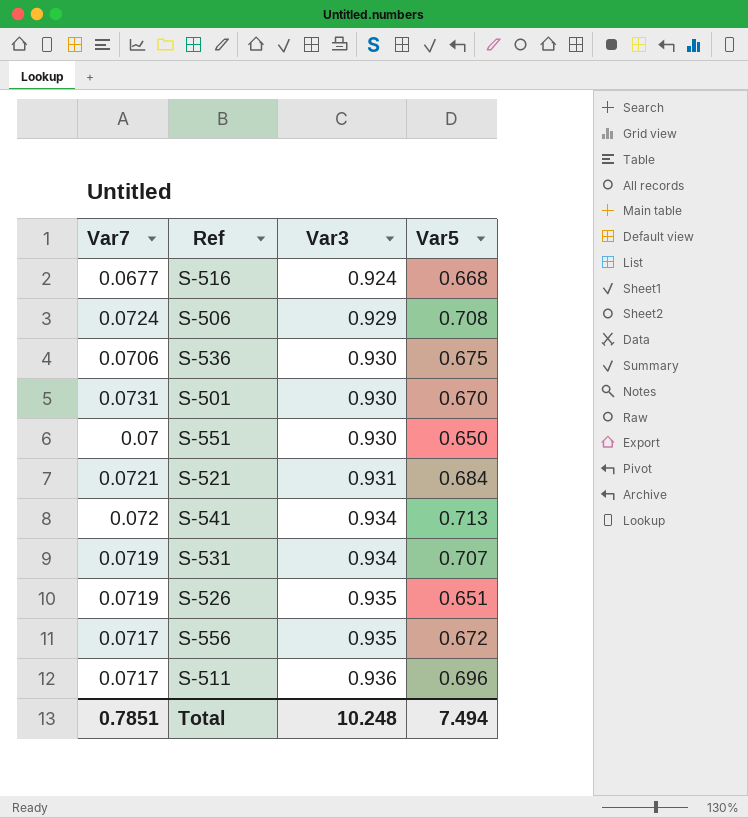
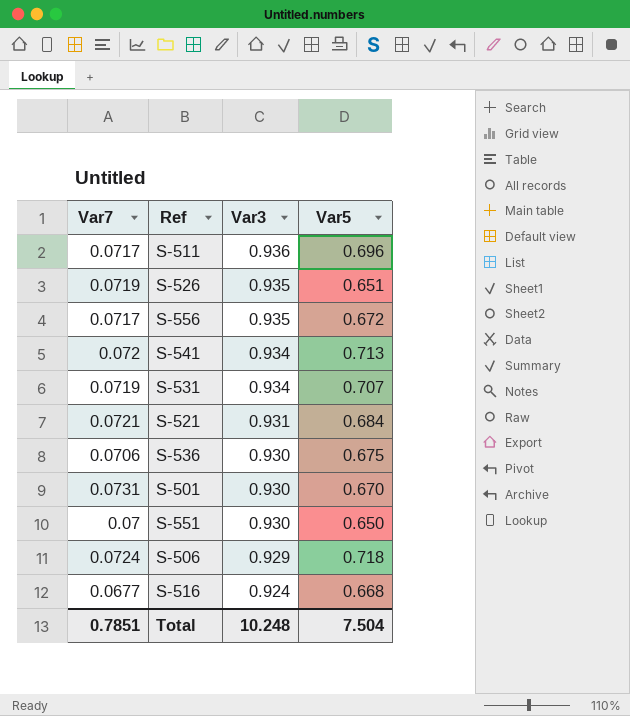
row order: Var3 ascending -> Var3 descending
S-506 | Var5: 0.708 -> 0.718
Total | Var5: 7.494 -> 7.504

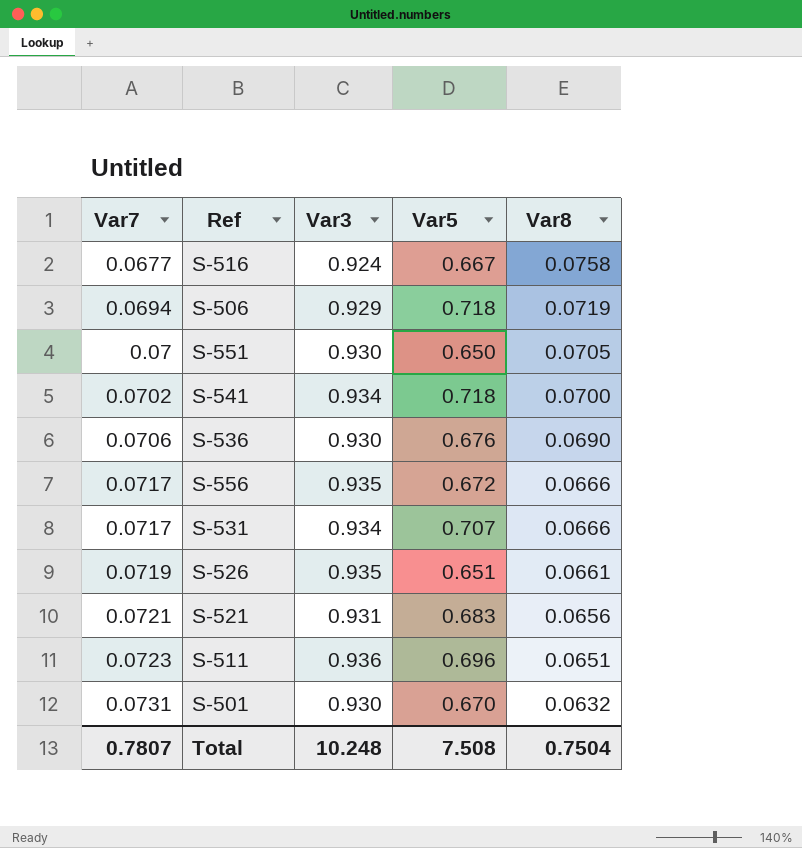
row order: Var3 descending -> Var7 ascending
column Var8 | position: none -> 5
S-516 | Var5: 0.668 -> 0.667
S-506 | Var7: 0.0724 -> 0.0694
S-541 | Var7: 0.072 -> 0.0702
S-541 | Var5: 0.713 -> 0.718
S-536 | Var5: 0.675 -> 0.676
S-531 | Var7: 0.0719 -> 0.0717
S-521 | Var5: 0.684 -> 0.683
S-511 | Var7: 0.0717 -> 0.0723
Total | Var7: 0.7851 -> 0.7807
Total | Var5: 7.504 -> 7.508

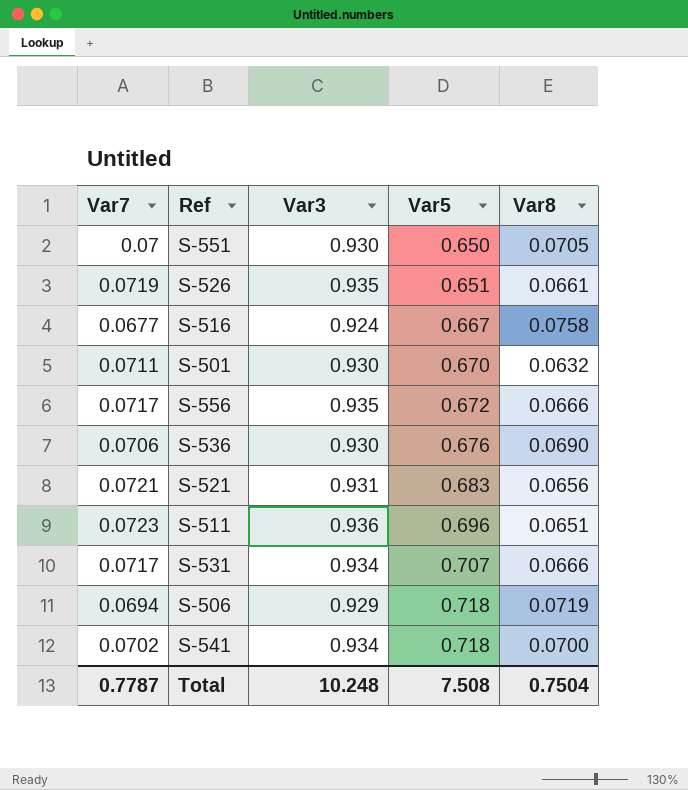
row order: Var7 ascending -> Var5 ascending
S-501 | Var7: 0.0731 -> 0.0711
Total | Var7: 0.7807 -> 0.7787

